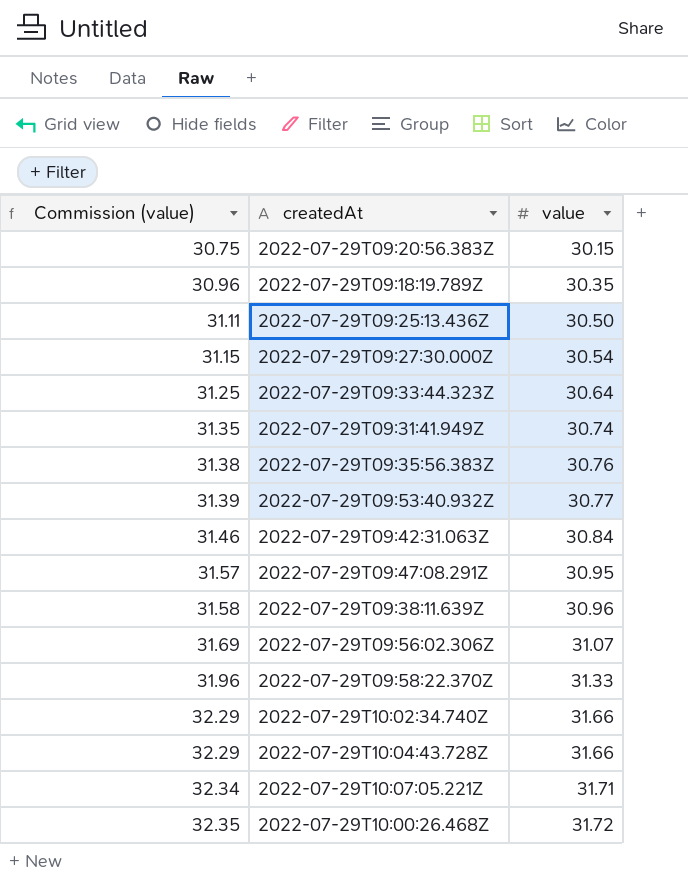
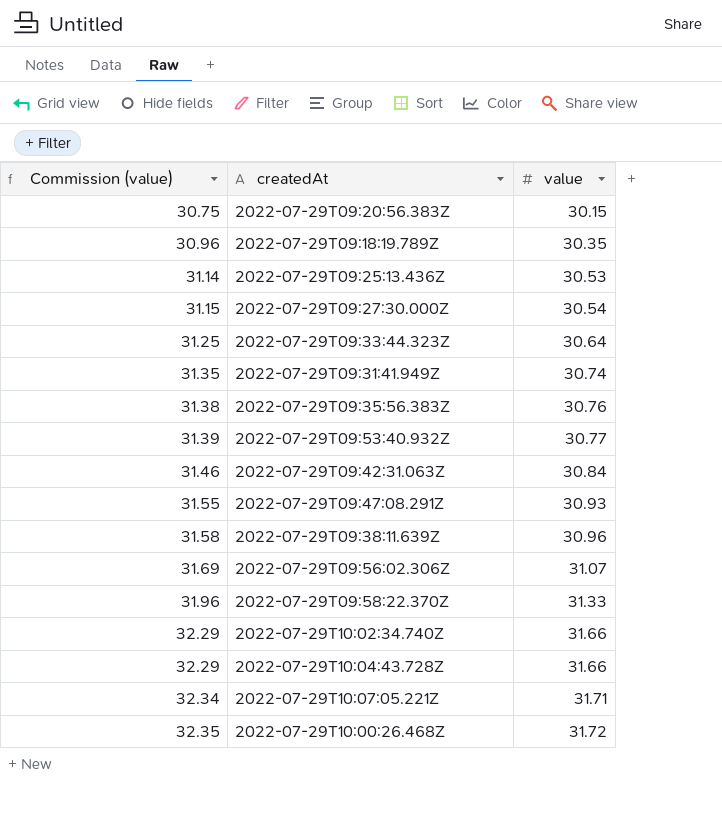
2022-07-29T09:25:13.436Z | Commission (value): 31.11 -> 31.14
2022-07-29T09:25:13.436Z | value: 30.50 -> 30.53
2022-07-29T09:47:08.291Z | Commission (value): 31.57 -> 31.55
2022-07-29T09:47:08.291Z | value: 30.95 -> 30.93

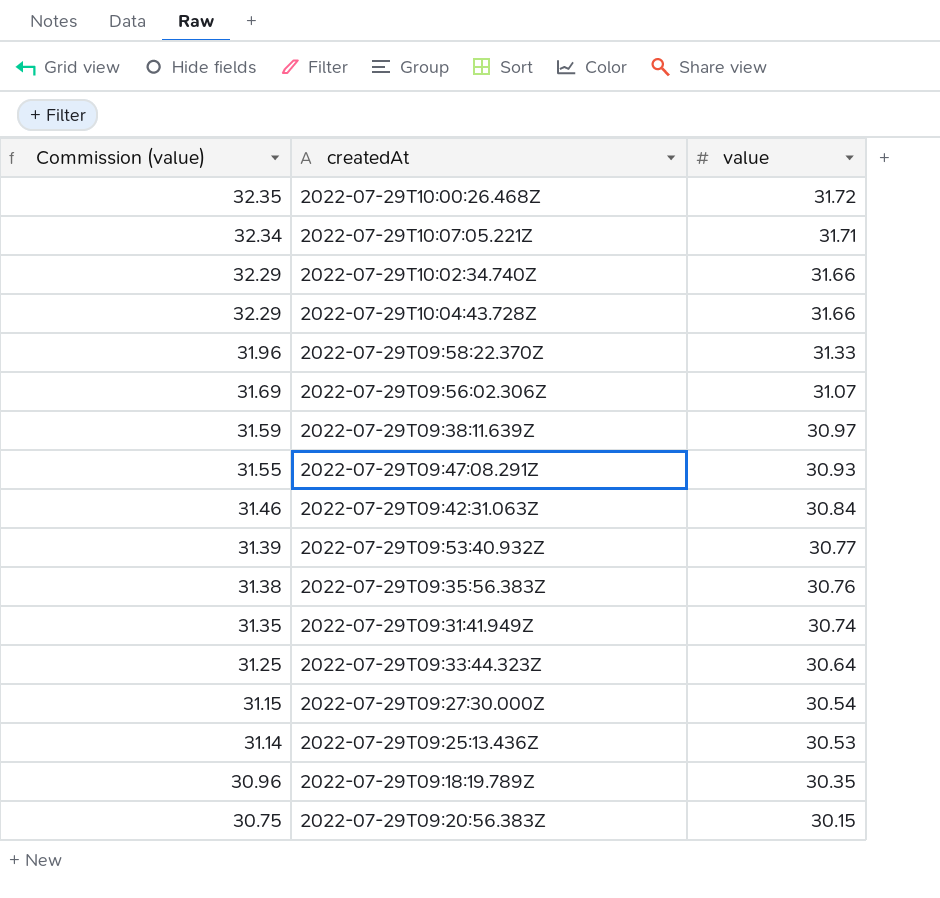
row order: Commission (value) ascending -> Commission (value) descending
2022-07-29T09:38:11.639Z | Commission (value): 31.58 -> 31.59
2022-07-29T09:38:11.639Z | value: 30.96 -> 30.97

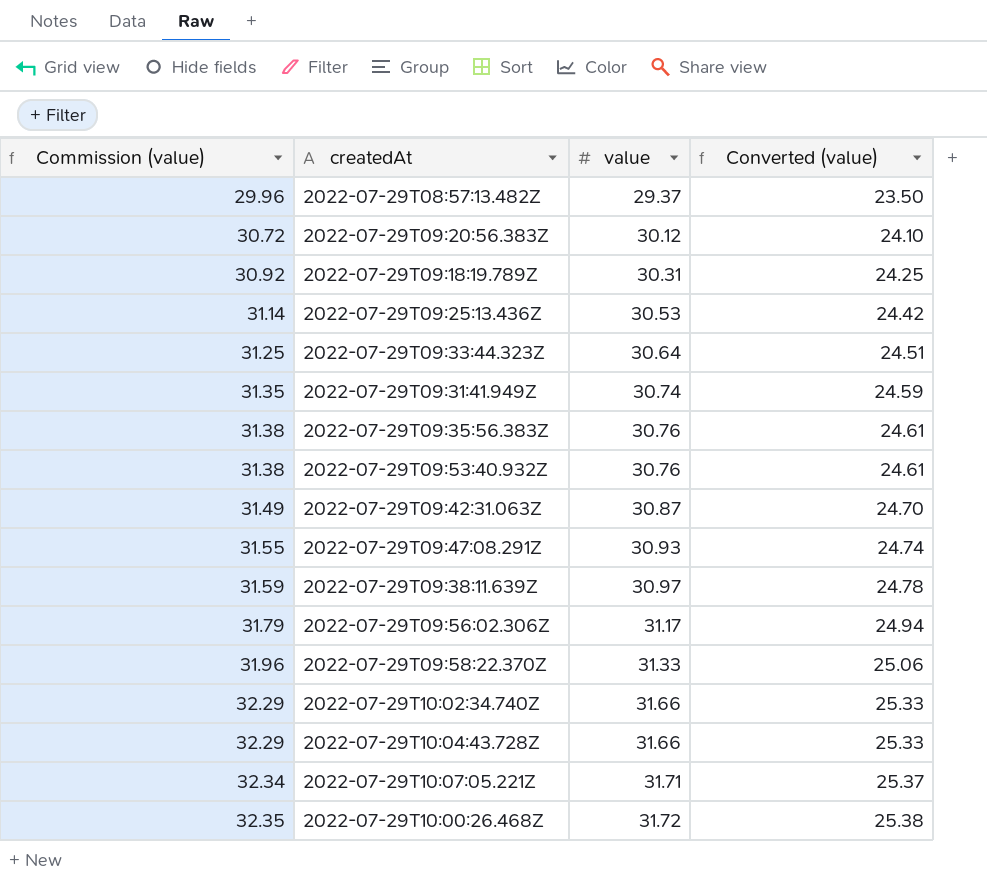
row order: Commission (value) descending -> Commission (value) ascending
column Converted (value) | formula: none -> [value] * 0.8
row 2022-07-29T09:27:30.000Z: 31.15 | 30.54 -> none
row 2022-07-29T08:57:13.482Z: none -> 29.96 | 29.37 | 23.50
2022-07-29T09:20:56.383Z | Commission (value): 30.75 -> 30.72
2022-07-29T09:20:56.383Z | value: 30.15 -> 30.12
2022-07-29T09:18:19.789Z | Commission (value): 30.96 -> 30.92
2022-07-29T09:18:19.789Z | value: 30.35 -> 30.31
2022-07-29T09:53:40.932Z | Commission (value): 31.39 -> 31.38
2022-07-29T09:53:40.932Z | value: 30.77 -> 30.76
2022-07-29T09:42:31.063Z | Commission (value): 31.46 -> 31.49
2022-07-29T09:42:31.063Z | value: 30.84 -> 30.87
2022-07-29T09:56:02.306Z | Commission (value): 31.69 -> 31.79
2022-07-29T09:56:02.306Z | value: 31.07 -> 31.17

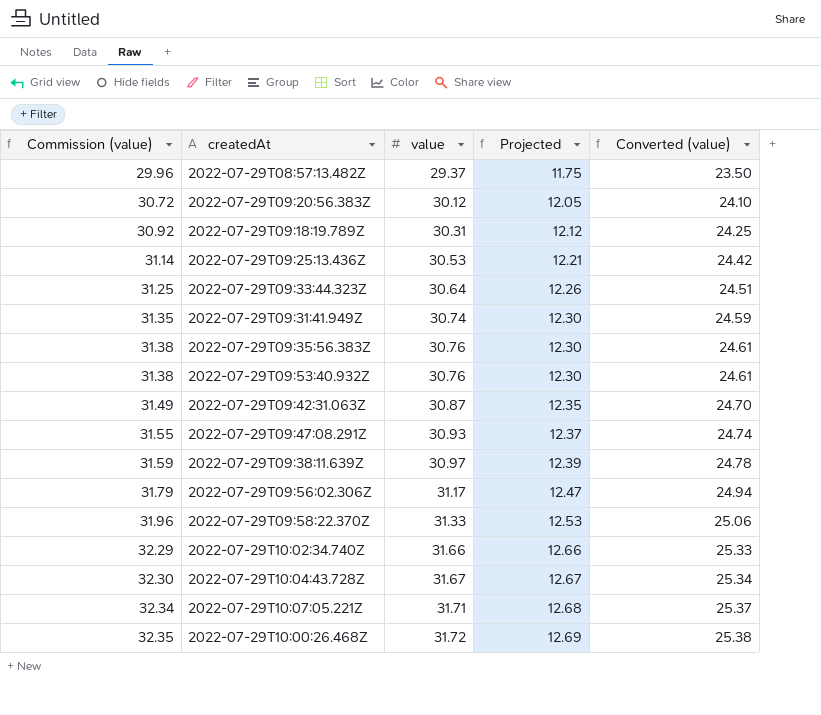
column Projected | formula: none -> [value] * 0.4
2022-07-29T10:04:43.728Z | Commission (value): 32.29 -> 32.30
2022-07-29T10:04:43.728Z | value: 31.66 -> 31.67
2022-07-29T10:04:43.728Z | Converted (value): 25.33 -> 25.34

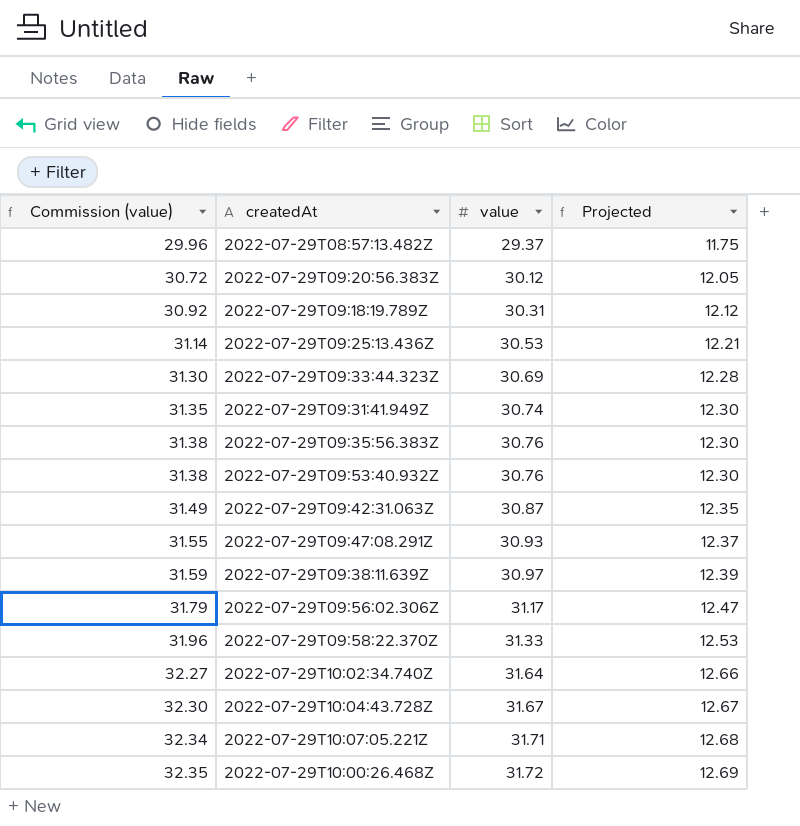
column Converted (value) | formula: [value] * 0.8 -> none
2022-07-29T09:33:44.323Z | Commission (value): 31.25 -> 31.30
2022-07-29T09:33:44.323Z | value: 30.64 -> 30.69
2022-07-29T09:33:44.323Z | Projected: 12.26 -> 12.28
2022-07-29T10:02:34.740Z | Commission (value): 32.29 -> 32.27
2022-07-29T10:02:34.740Z | value: 31.66 -> 31.64

